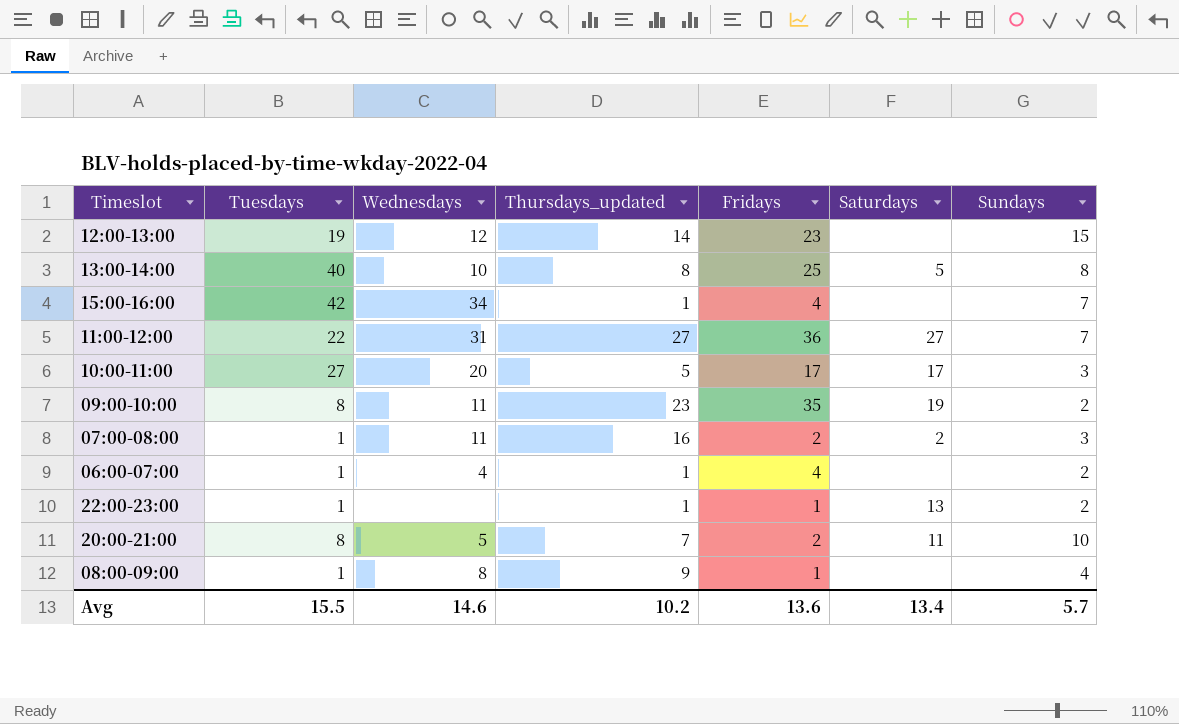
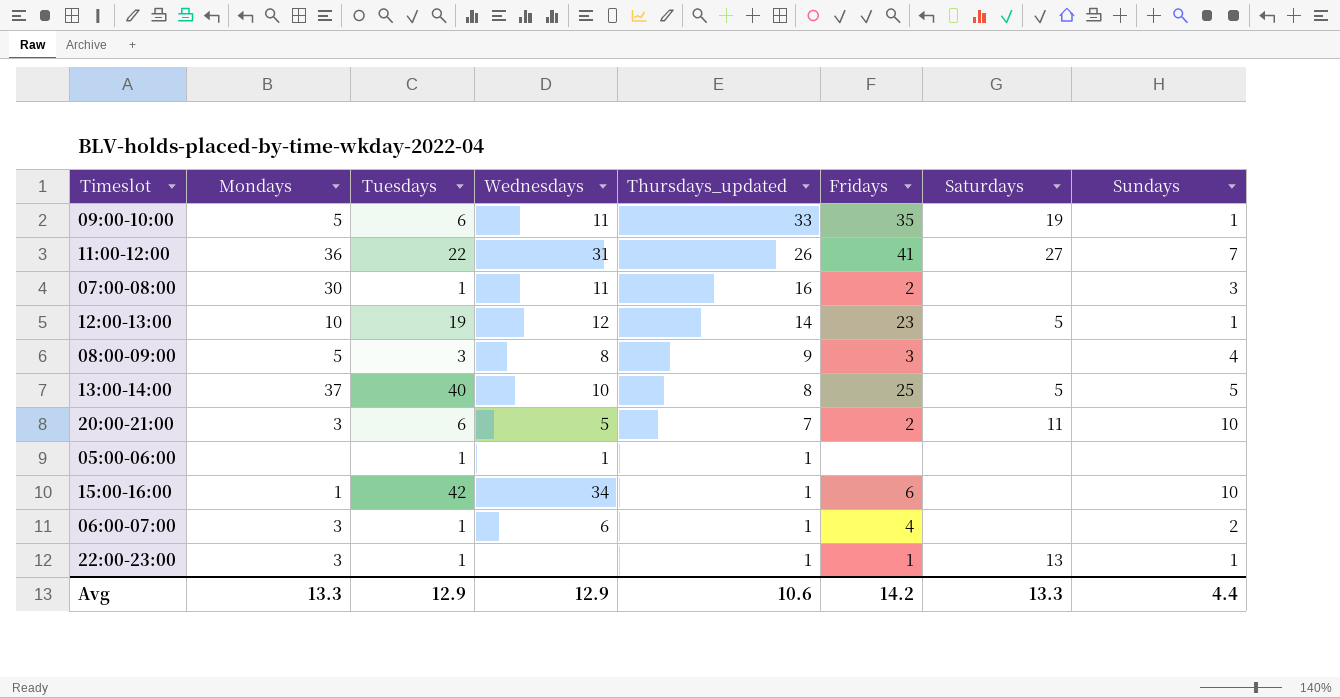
row order: none -> Thursdays_updated descending
column Mondays | position: none -> 2
row 10:00-11:00: 27 | 20 | 5 | 17 | 17 | 3 -> none
09:00-10:00 | Tuesdays: 8 -> 6
09:00-10:00 | Thursdays_updated: 23 -> 33
09:00-10:00 | Sundays: 2 -> 1
11:00-12:00 | Thursdays_updated: 27 -> 26
11:00-12:00 | Fridays: 36 -> 41
07:00-08:00 | Saturdays: 2 -> none
12:00-13:00 | Saturdays: none -> 5
12:00-13:00 | Sundays: 15 -> 1
08:00-09:00 | Tuesdays: 1 -> 3
08:00-09:00 | Fridays: 1 -> 3
13:00-14:00 | Sundays: 8 -> 5
20:00-21:00 | Tuesdays: 8 -> 6
row 05:00-06:00: none -> none | 1 | 1 | 1 | none | none | none
15:00-16:00 | Fridays: 4 -> 6
15:00-16:00 | Sundays: 7 -> 10
06:00-07:00 | Wednesdays: 4 -> 6
22:00-23:00 | Sundays: 2 -> 1
Avg | Tuesdays: 15.5 -> 12.9
Avg | Wednesdays: 14.6 -> 12.9
Avg | Thursdays_updated: 10.2 -> 10.6
Avg | Fridays: 13.6 -> 14.2
Avg | Saturdays: 13.4 -> 13.3
Avg | Sundays: 5.7 -> 4.4

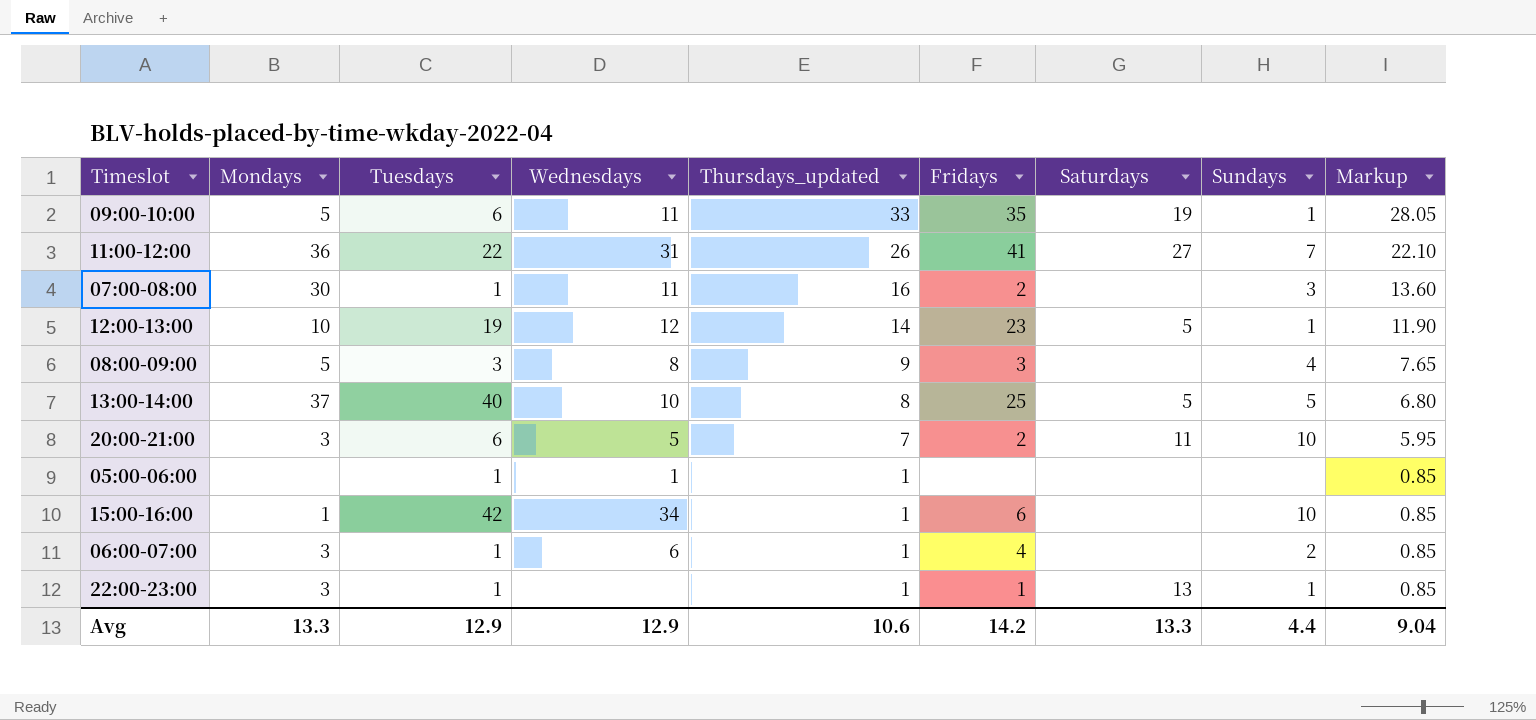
column Markup | formula: none -> [Thursdays_updated] * 0.85

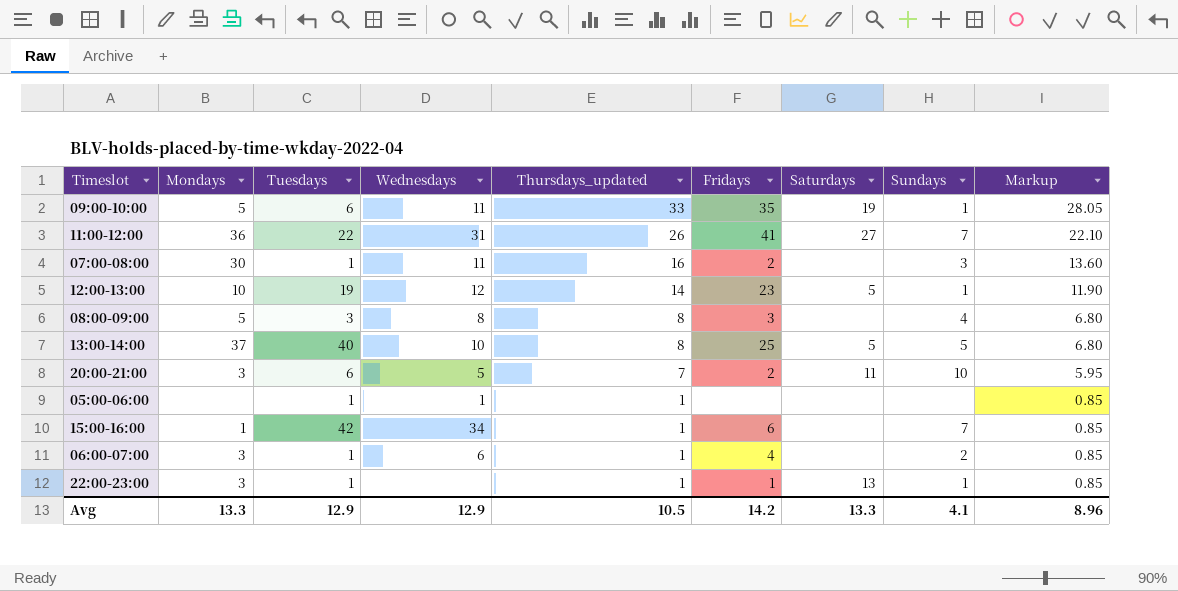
08:00-09:00 | Thursdays_updated: 9 -> 8
08:00-09:00 | Markup: 7.65 -> 6.80
15:00-16:00 | Sundays: 10 -> 7
Avg | Thursdays_updated: 10.6 -> 10.5
Avg | Sundays: 4.4 -> 4.1
Avg | Markup: 9.04 -> 8.96

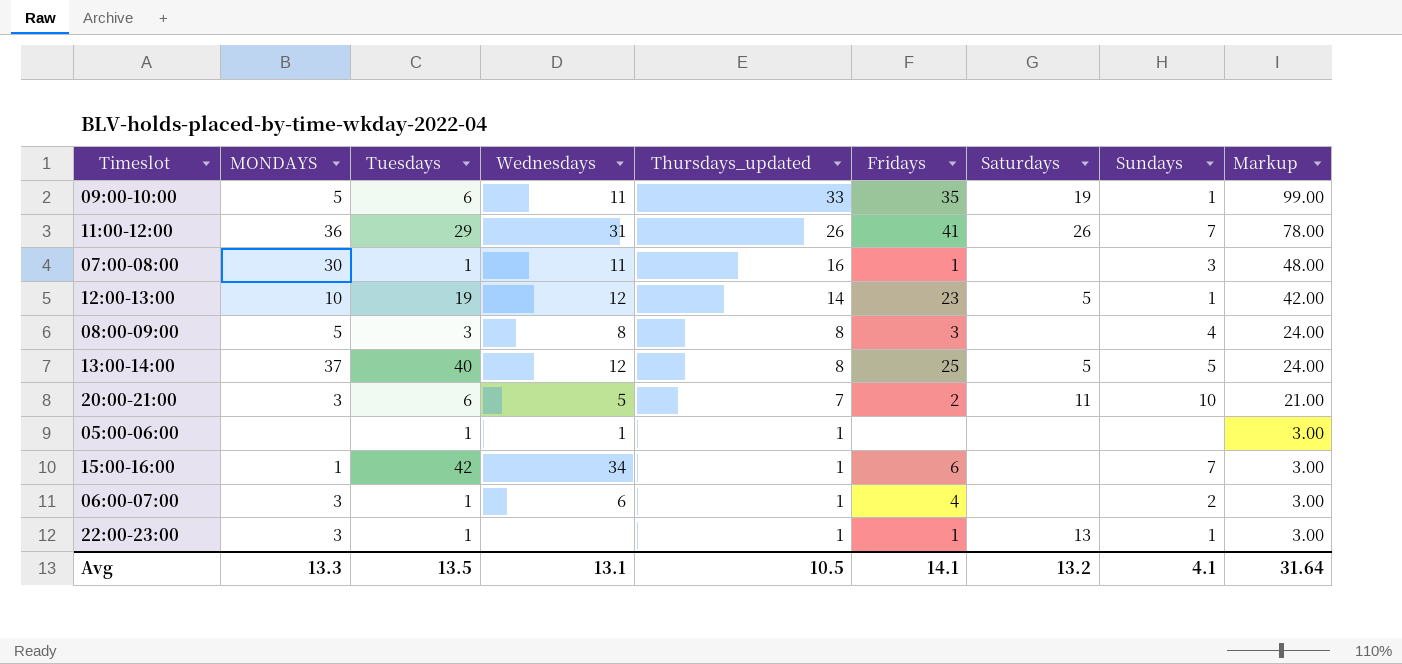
column name: Mondays -> MONDAYS
column Markup | formula: [Thursdays_updated] * 0.85 -> [Thursdays_updated] * 3
11:00-12:00 | Tuesdays: 22 -> 29
11:00-12:00 | Saturdays: 27 -> 26
07:00-08:00 | Fridays: 2 -> 1
13:00-14:00 | Wednesdays: 10 -> 12
Avg | Tuesdays: 12.9 -> 13.5
Avg | Wednesdays: 12.9 -> 13.1
Avg | Fridays: 14.2 -> 14.1
Avg | Saturdays: 13.3 -> 13.2
Avg | Markup: 8.96 -> 31.64

